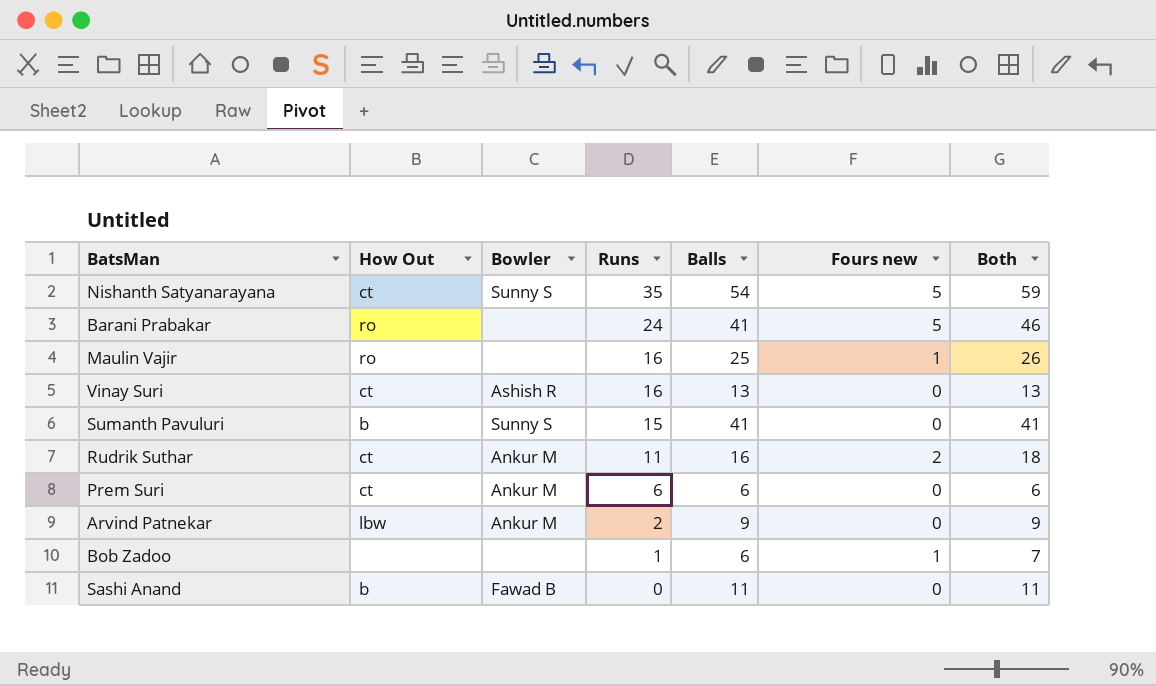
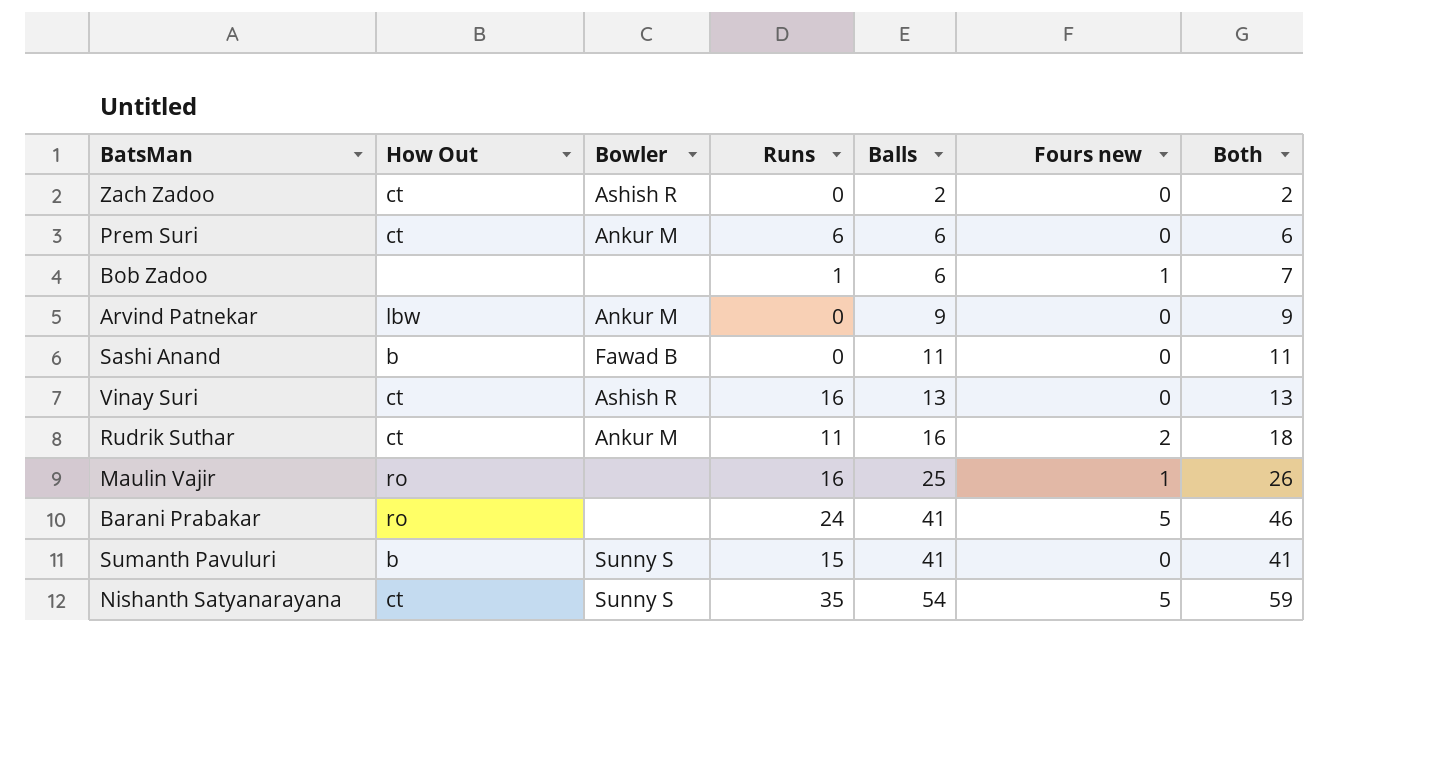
row order: Runs descending -> Balls ascending
row Zach Zadoo: none -> ct | Ashish R | 0 | 2 | 0 | 2
Arvind Patnekar | Runs: 2 -> 0

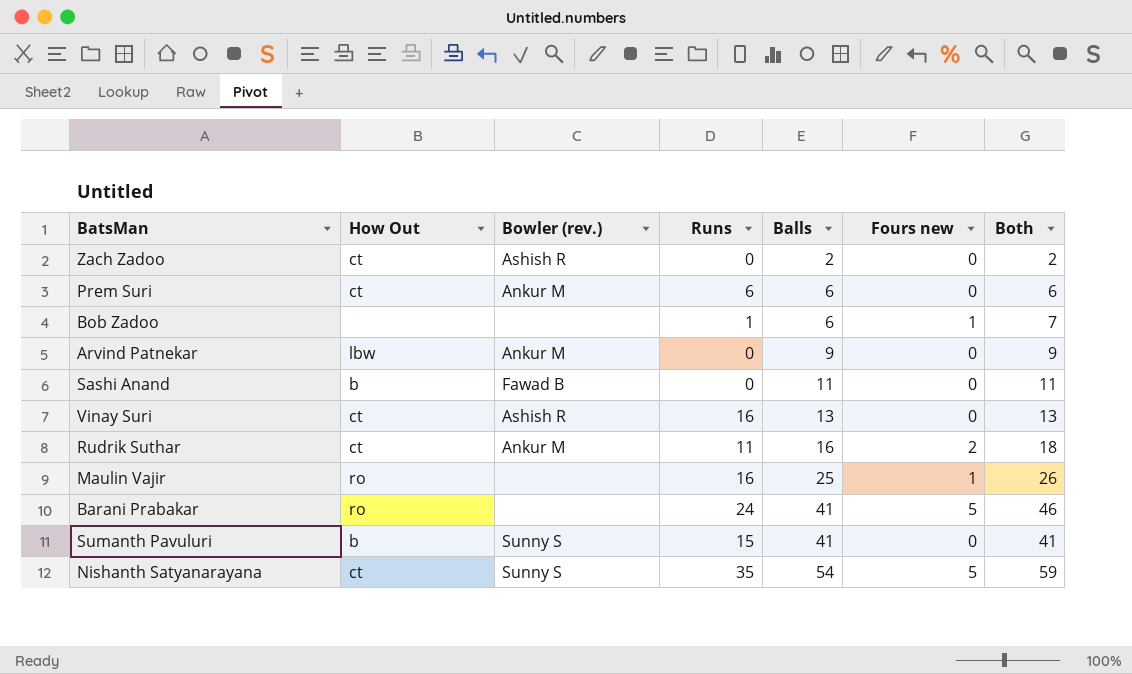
column name: Bowler -> Bowler (rev.)

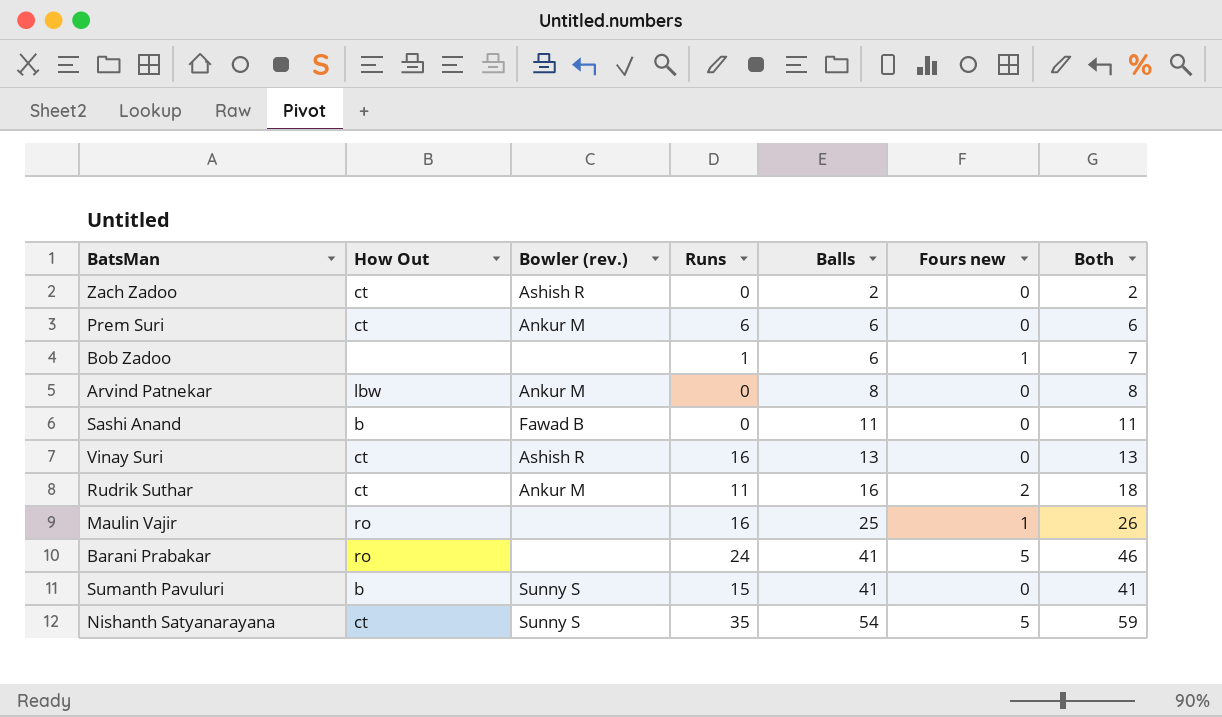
Arvind Patnekar | Balls: 9 -> 8
Arvind Patnekar | Both: 9 -> 8

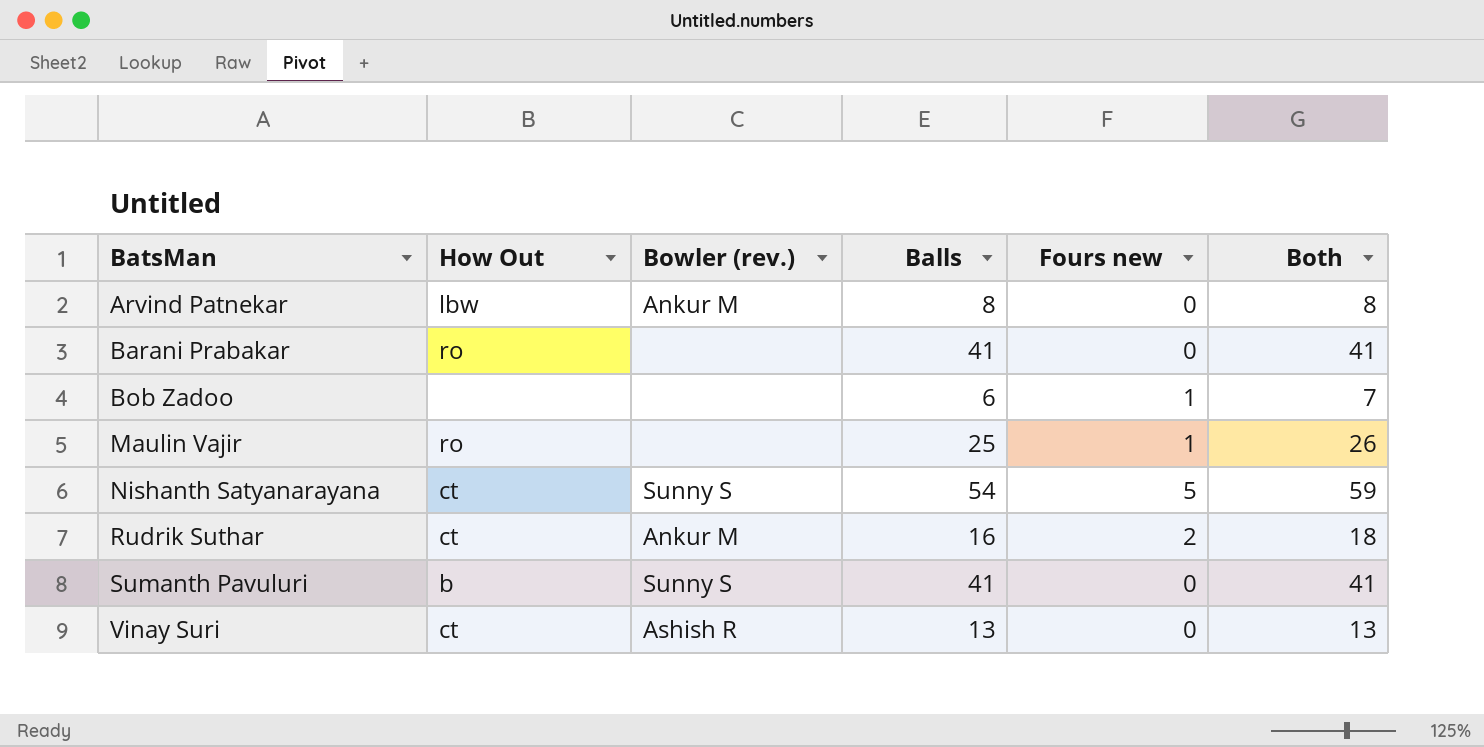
row order: Balls ascending -> BatsMan ascending
column Runs | position: 4 -> none
row Zach Zadoo: ct | Ashish R | 0 | 2 | 0 | 2 -> none
row Prem Suri: ct | Ankur M | 6 | 6 | 0 | 6 -> none
row Sashi Anand: b | Fawad B | 0 | 11 | 0 | 11 -> none
Barani Prabakar | Fours new: 5 -> 0
Barani Prabakar | Both: 46 -> 41

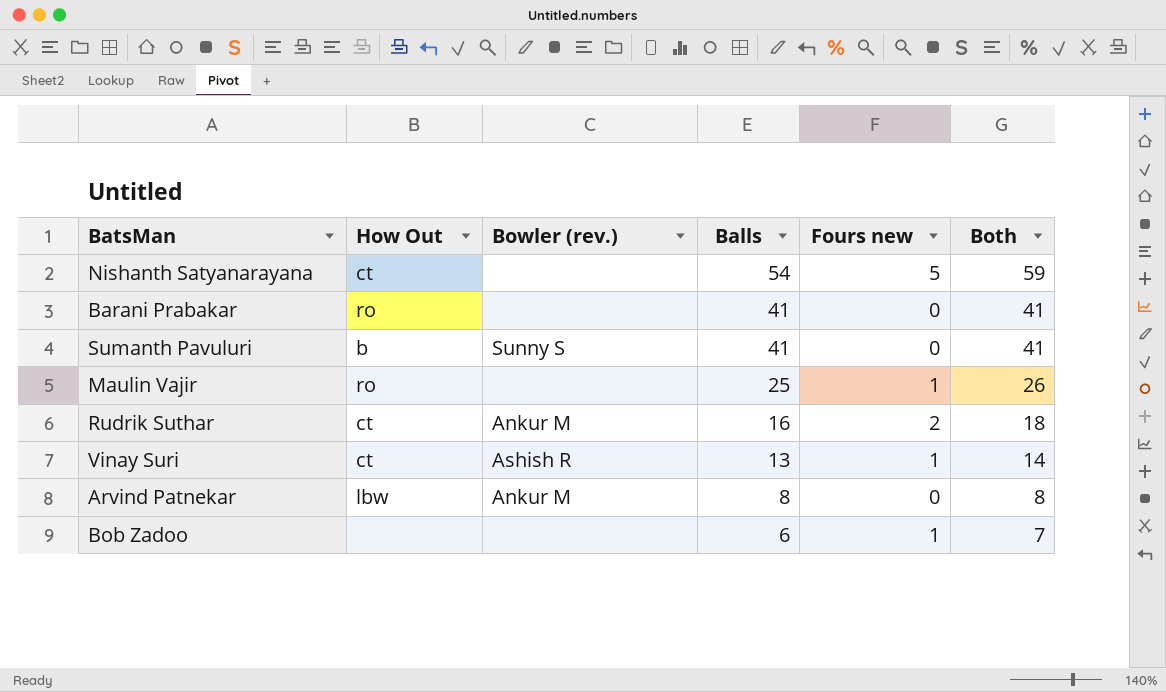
row order: BatsMan ascending -> Balls descending
Nishanth Satyanarayana | Bowler (rev.): Sunny S -> none
Vinay Suri | Fours new: 0 -> 1
Vinay Suri | Both: 13 -> 14

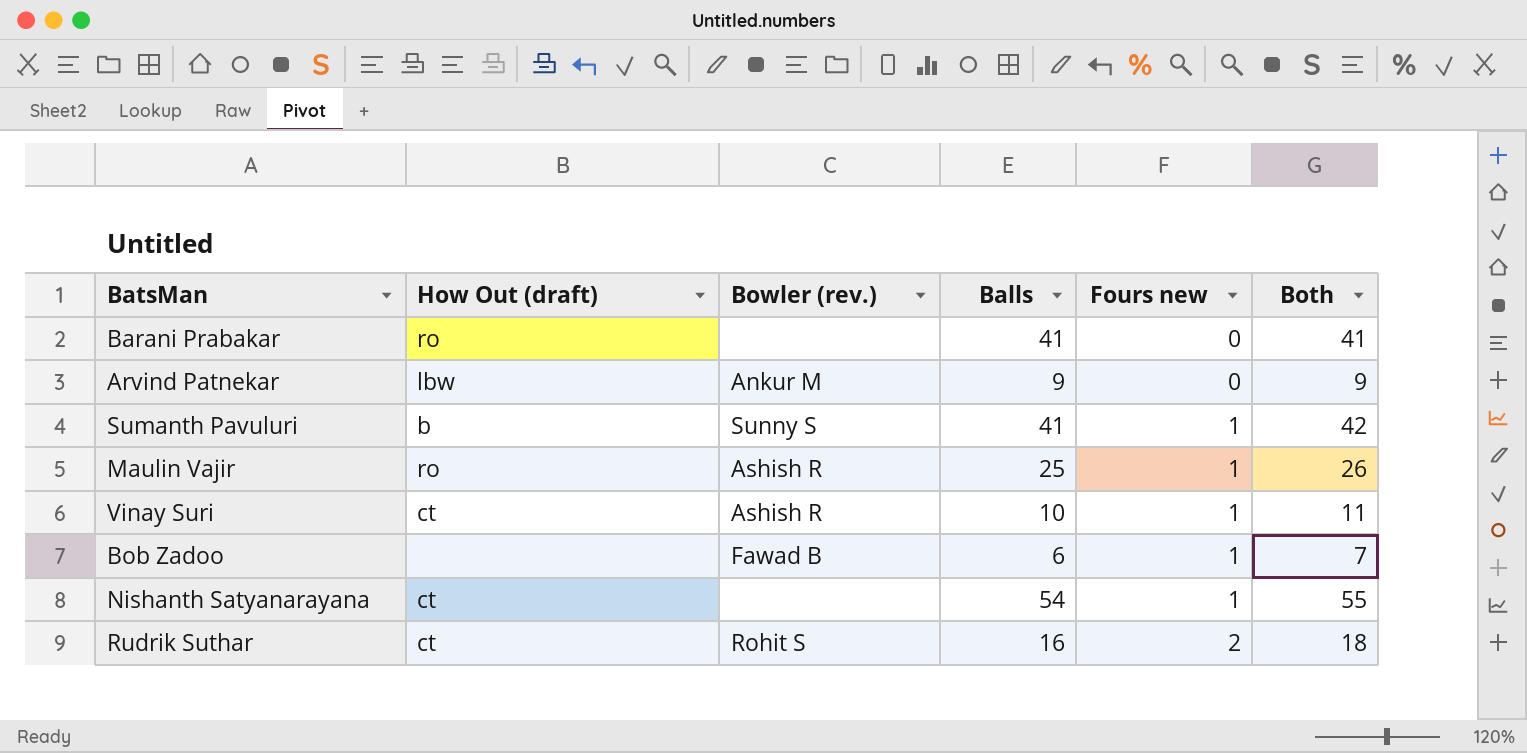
row order: Balls descending -> Fours new ascending
column name: How Out -> How Out (draft)
Arvind Patnekar | Balls: 8 -> 9
Arvind Patnekar | Both: 8 -> 9
Sumanth Pavuluri | Fours new: 0 -> 1
Sumanth Pavuluri | Both: 41 -> 42
Maulin Vajir | Bowler (rev.): none -> Ashish R
Vinay Suri | Balls: 13 -> 10
Vinay Suri | Both: 14 -> 11
Bob Zadoo | Bowler (rev.): none -> Fawad B
Nishanth Satyanarayana | Fours new: 5 -> 1
Nishanth Satyanarayana | Both: 59 -> 55
Rudrik Suthar | Bowler (rev.): Ankur M -> Rohit S

